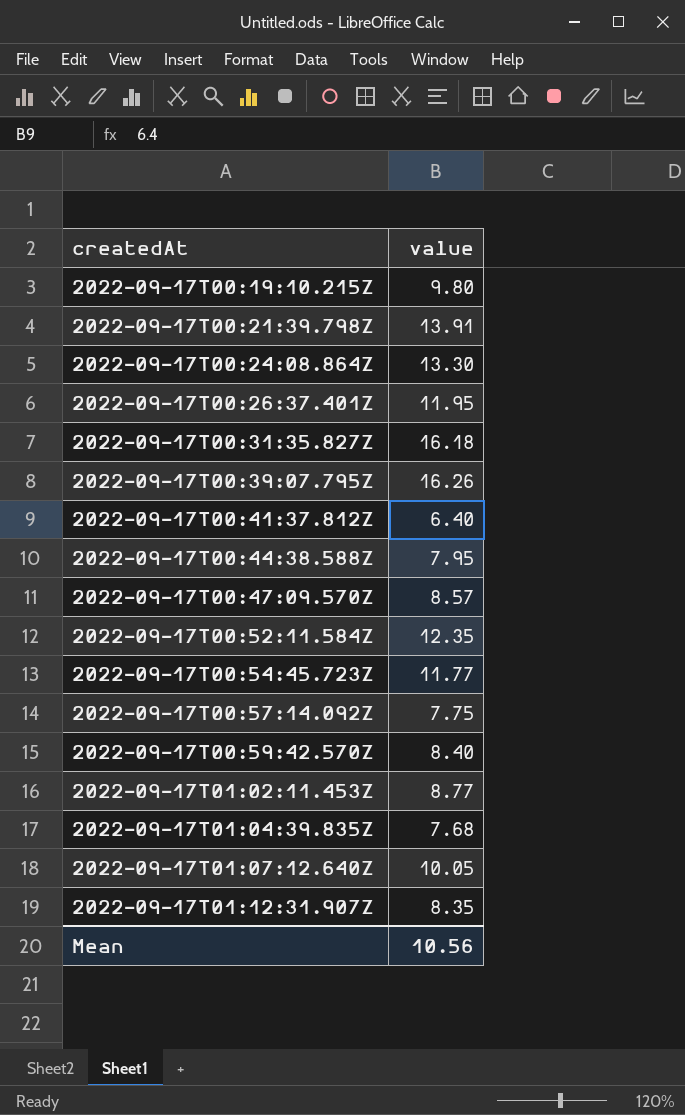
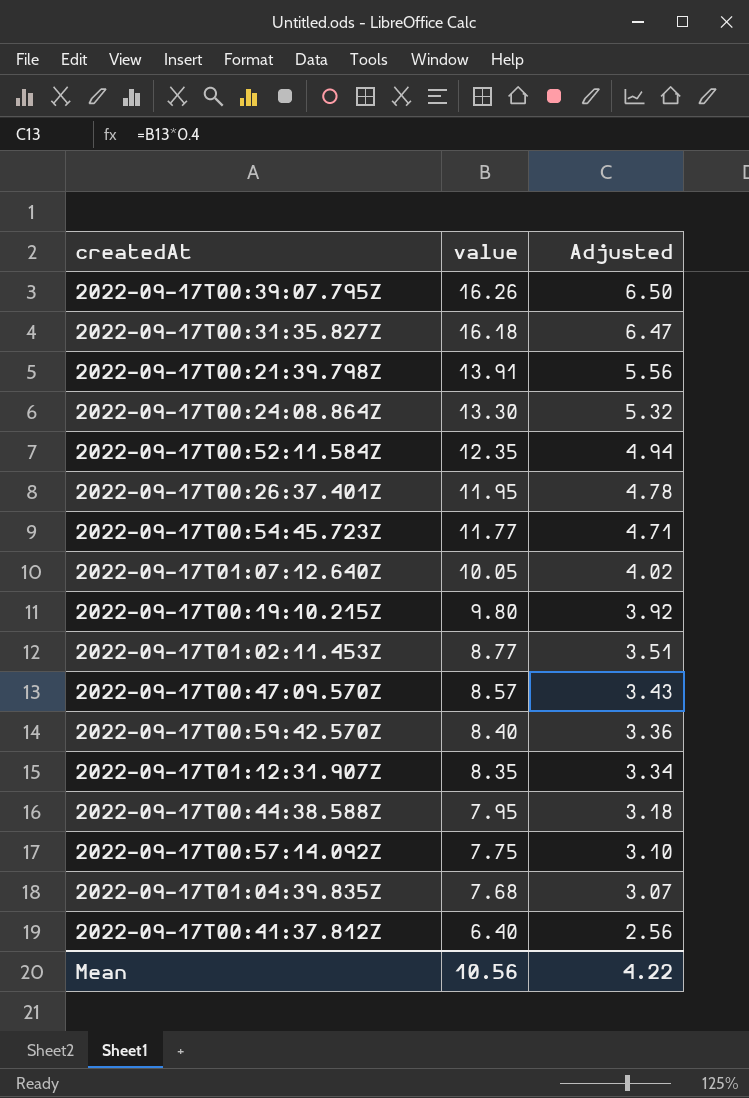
row order: createdAt ascending -> value descending
column Adjusted | formula: none -> [value] * 0.4

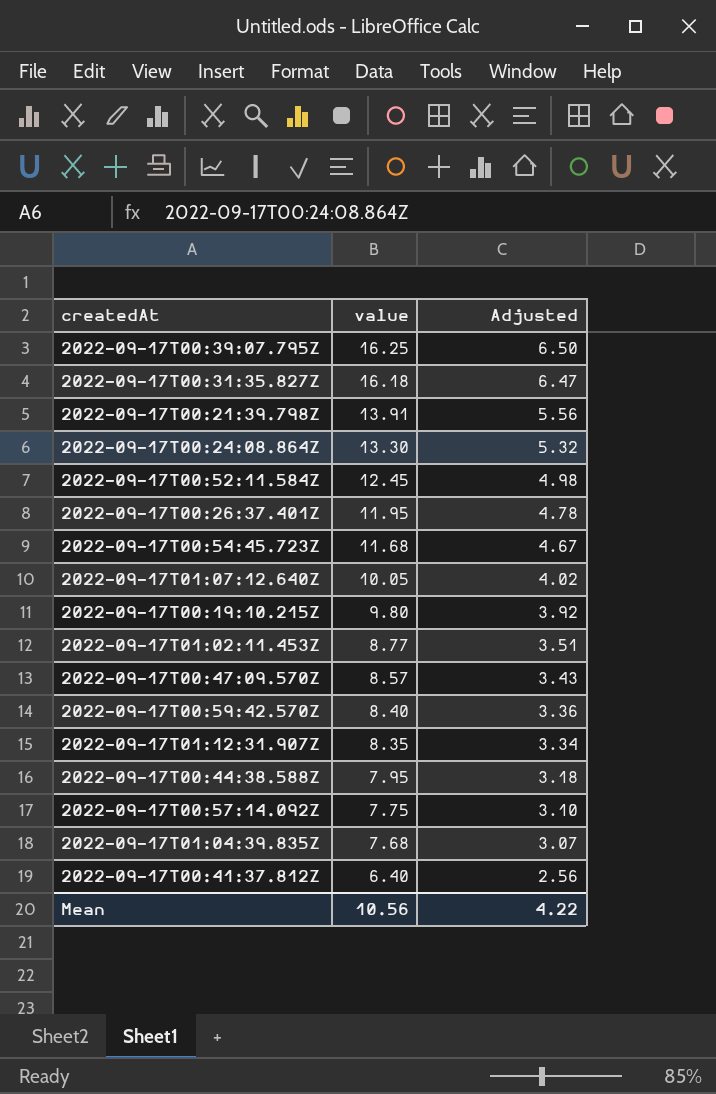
2022-09-17T00:39:07.795Z | value: 16.26 -> 16.25
2022-09-17T00:52:11.584Z | value: 12.35 -> 12.45
2022-09-17T00:52:11.584Z | Adjusted: 4.94 -> 4.98
2022-09-17T00:54:45.723Z | value: 11.77 -> 11.68
2022-09-17T00:54:45.723Z | Adjusted: 4.71 -> 4.67

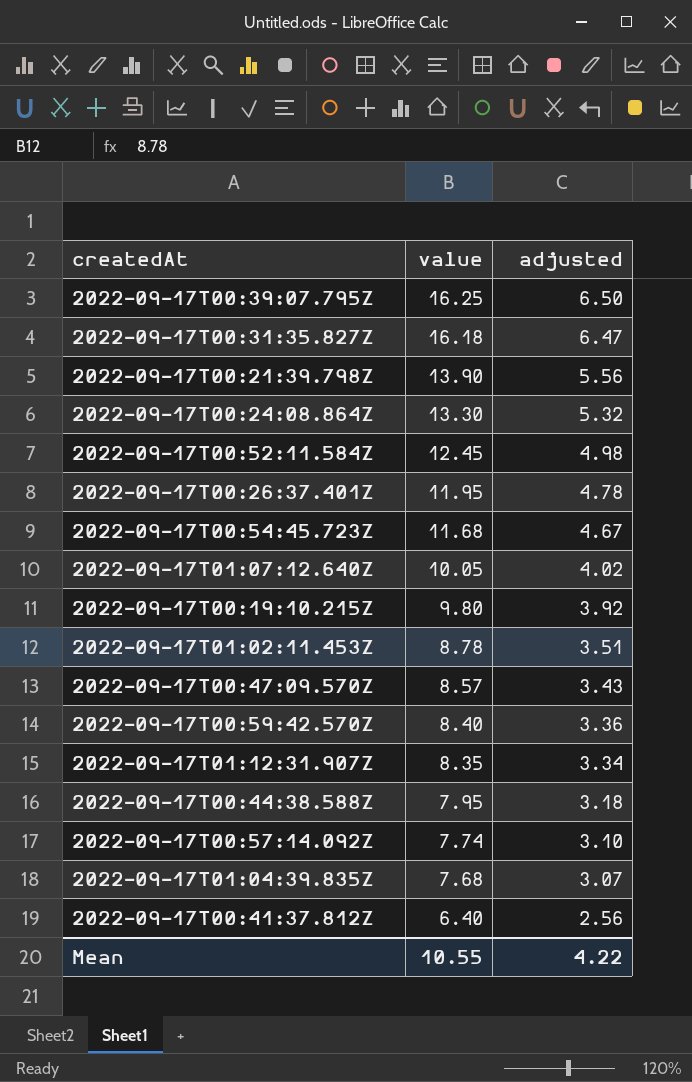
column name: Adjusted -> adjusted
2022-09-17T00:21:39.798Z | value: 13.91 -> 13.90
2022-09-17T01:02:11.453Z | value: 8.77 -> 8.78
2022-09-17T00:57:14.092Z | value: 7.75 -> 7.74
Mean | value: 10.56 -> 10.55

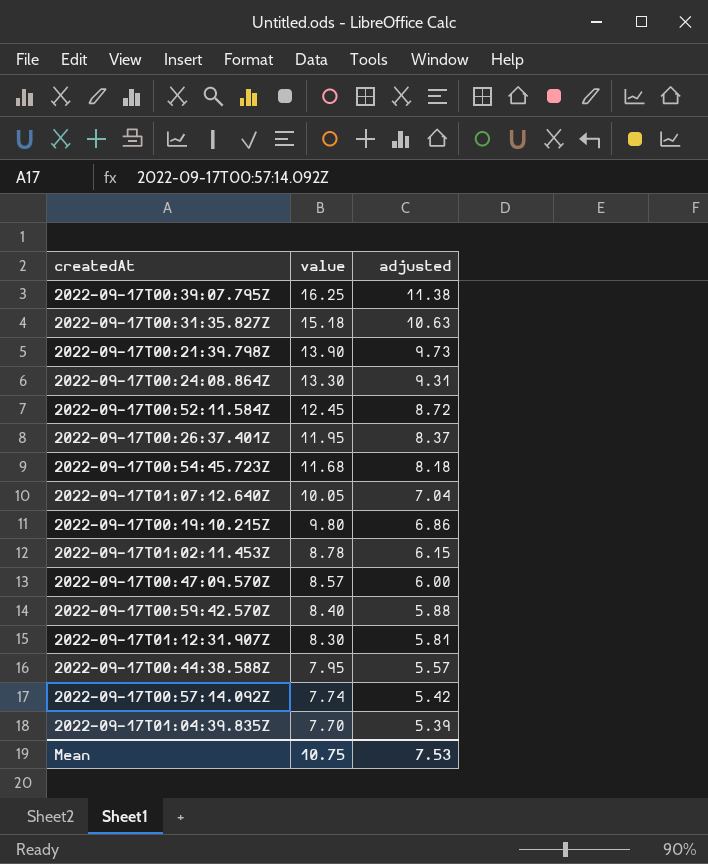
column adjusted | formula: [value] * 0.4 -> [value] * 0.7
row 2022-09-17T00:41:37.812Z: 6.40 | 2.56 -> none
2022-09-17T00:31:35.827Z | value: 16.18 -> 15.18
2022-09-17T01:12:31.907Z | value: 8.35 -> 8.30
2022-09-17T01:04:39.835Z | value: 7.68 -> 7.70
Mean | value: 10.55 -> 10.75
Mean | adjusted: 4.22 -> 7.53

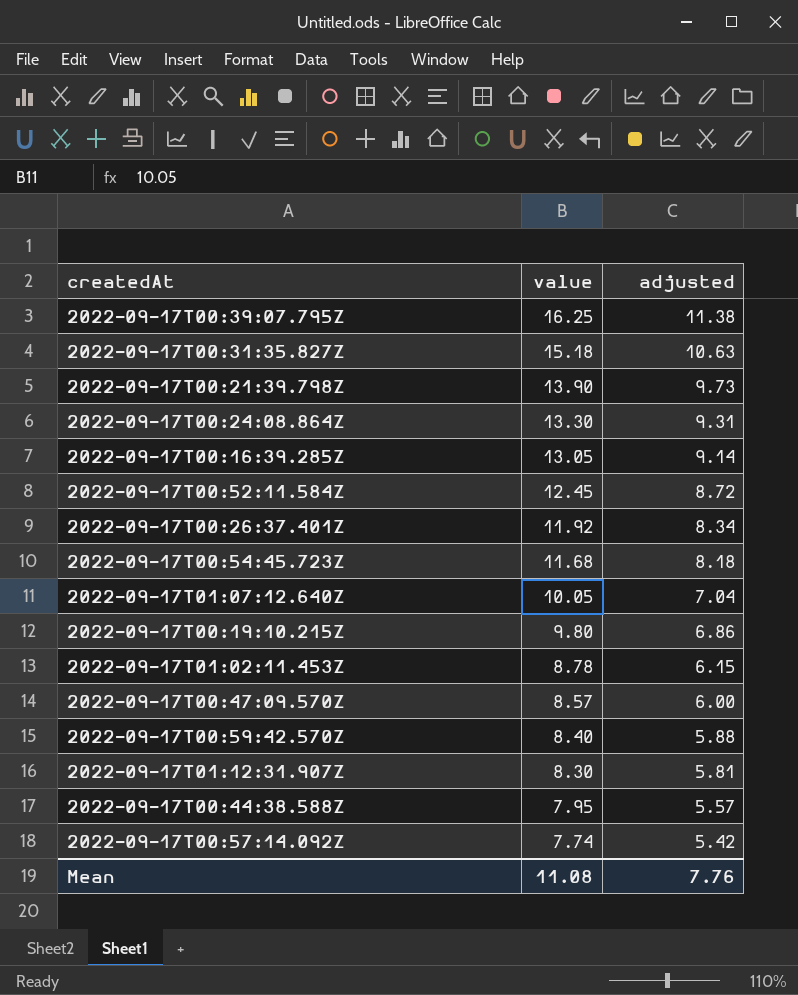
row 2022-09-17T01:04:39.835Z: 7.70 | 5.39 -> none
row 2022-09-17T00:16:39.285Z: none -> 13.05 | 9.14
2022-09-17T00:26:37.401Z | value: 11.95 -> 11.92
2022-09-17T00:26:37.401Z | adjusted: 8.37 -> 8.34
Mean | value: 10.75 -> 11.08
Mean | adjusted: 7.53 -> 7.76

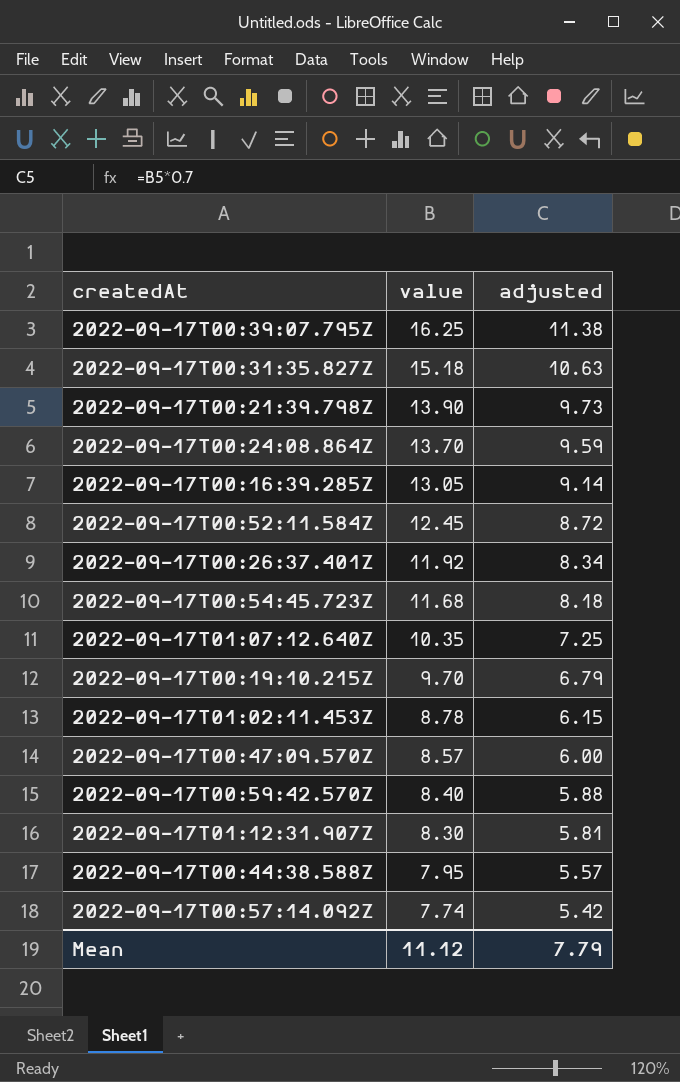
2022-09-17T00:24:08.864Z | value: 13.30 -> 13.70
2022-09-17T00:24:08.864Z | adjusted: 9.31 -> 9.59
2022-09-17T01:07:12.640Z | value: 10.05 -> 10.35
2022-09-17T01:07:12.640Z | adjusted: 7.04 -> 7.25
2022-09-17T00:19:10.215Z | value: 9.80 -> 9.70
2022-09-17T00:19:10.215Z | adjusted: 6.86 -> 6.79
Mean | value: 11.08 -> 11.12
Mean | adjusted: 7.76 -> 7.79

